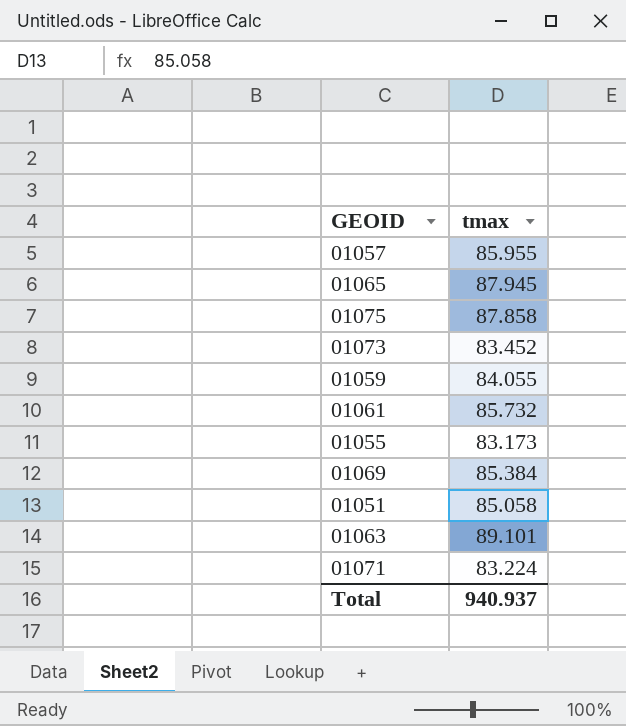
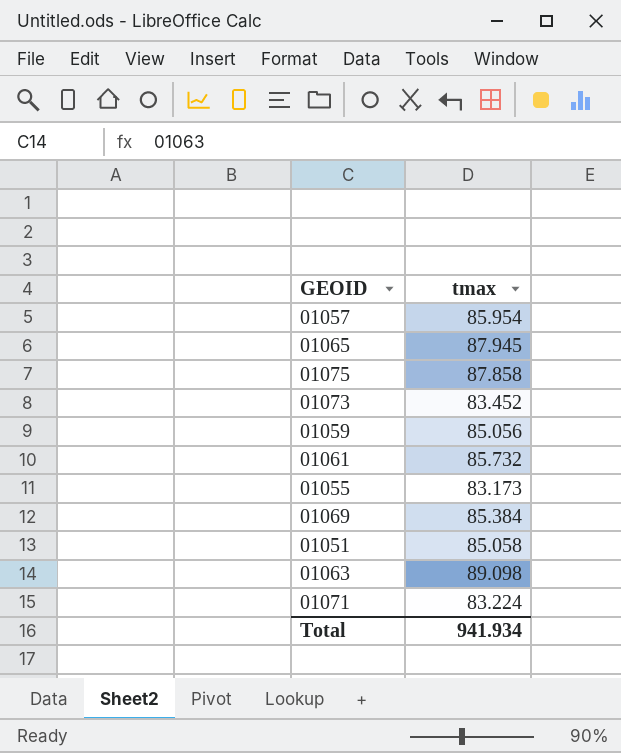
01057 | tmax: 85.955 -> 85.954
01059 | tmax: 84.055 -> 85.056
01063 | tmax: 89.101 -> 89.098
Total | tmax: 940.937 -> 941.934

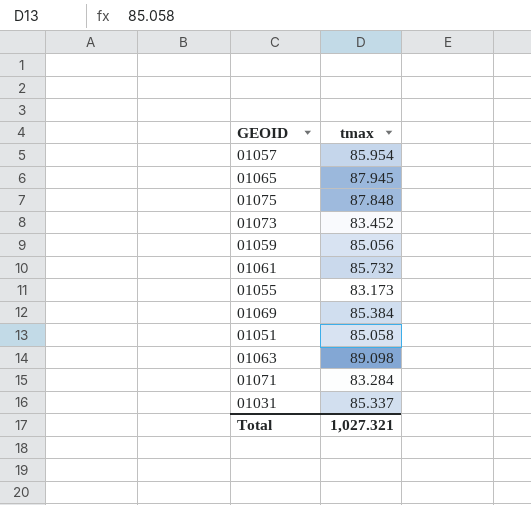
01075 | tmax: 87.858 -> 87.848
01071 | tmax: 83.224 -> 83.284
row 01031: none -> 85.337
Total | tmax: 941.934 -> 1,027.321

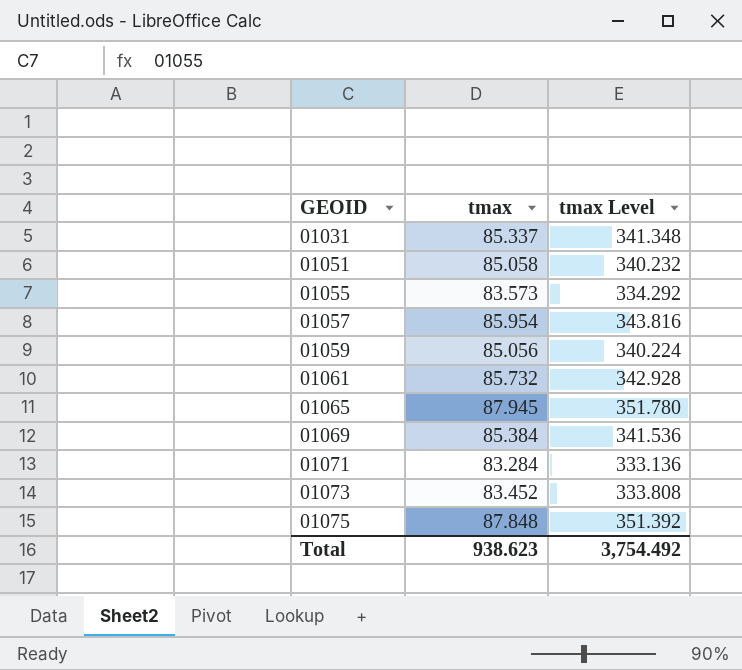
row order: none -> GEOID ascending
column tmax Level | formula: none -> [tmax] * 4
row 01063: 89.098 -> none
01055 | tmax: 83.173 -> 83.573
Total | tmax: 1,027.321 -> 938.623

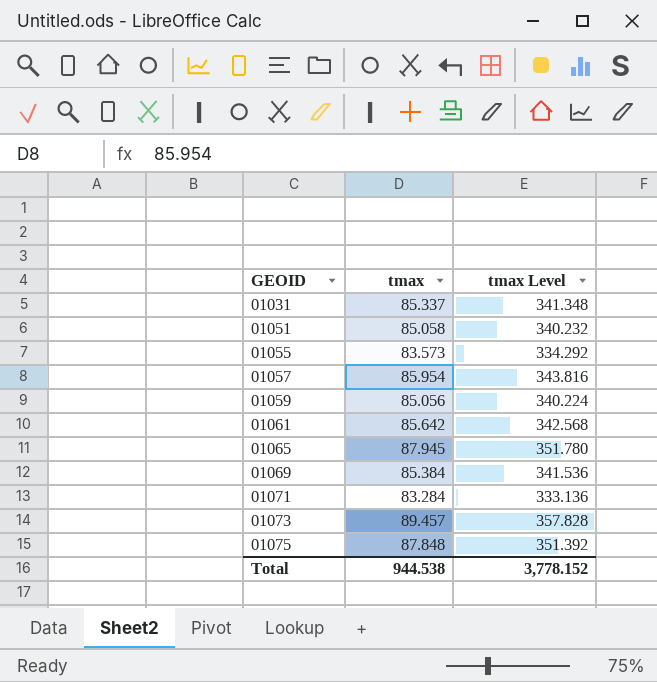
01061 | tmax: 85.732 -> 85.642
01061 | tmax Level: 342.928 -> 342.568
01073 | tmax: 83.452 -> 89.457
01073 | tmax Level: 333.808 -> 357.828
Total | tmax: 938.623 -> 944.538
Total | tmax Level: 3,754.492 -> 3,778.152

